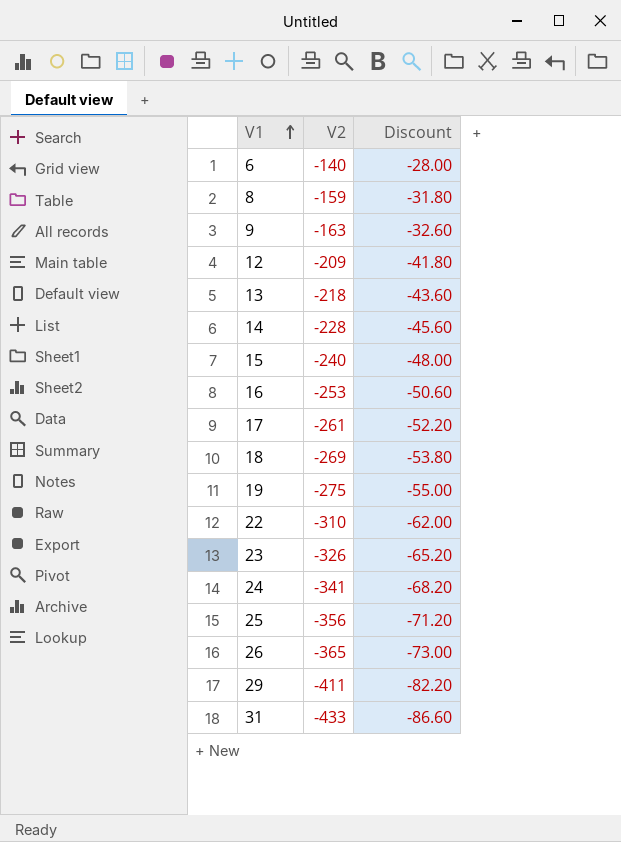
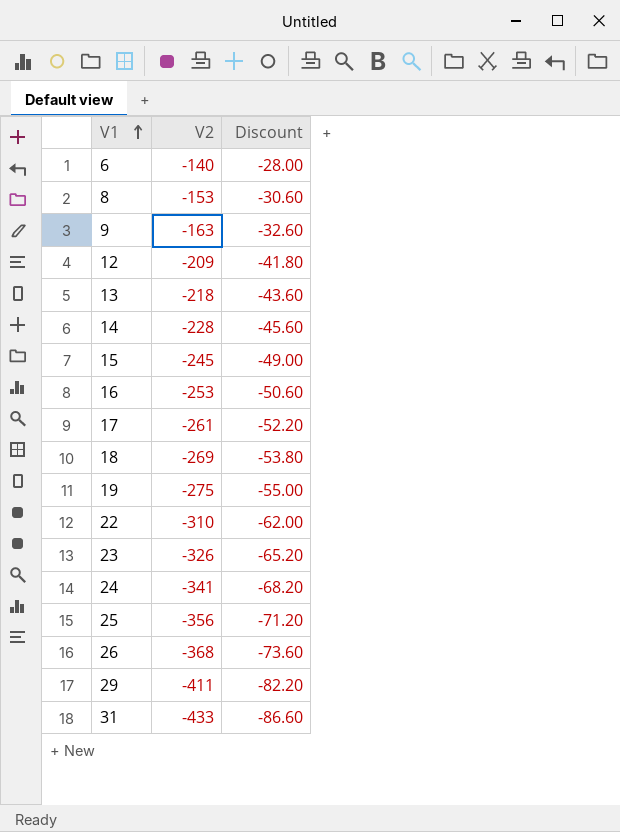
8 | V2: -159 -> -153
8 | Discount: -31.80 -> -30.60
15 | V2: -240 -> -245
15 | Discount: -48.00 -> -49.00
26 | V2: -365 -> -368
26 | Discount: -73.00 -> -73.60

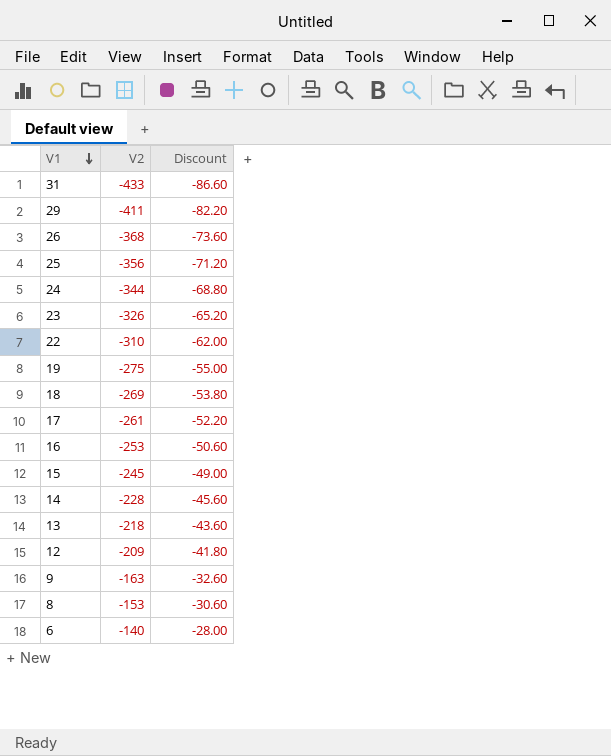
row order: V1 ascending -> V1 descending
24 | V2: -341 -> -344
24 | Discount: -68.20 -> -68.80

